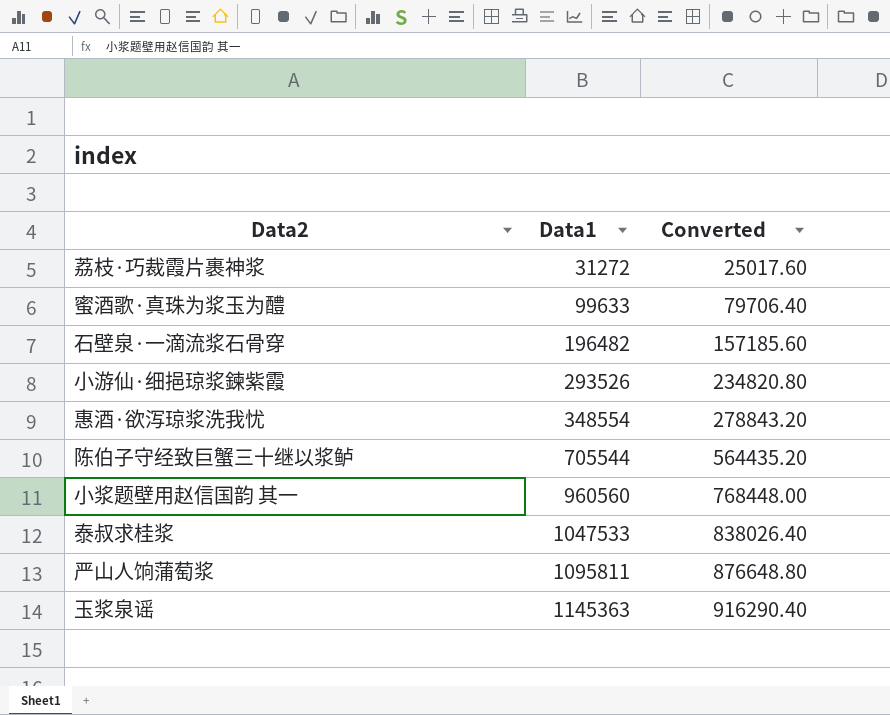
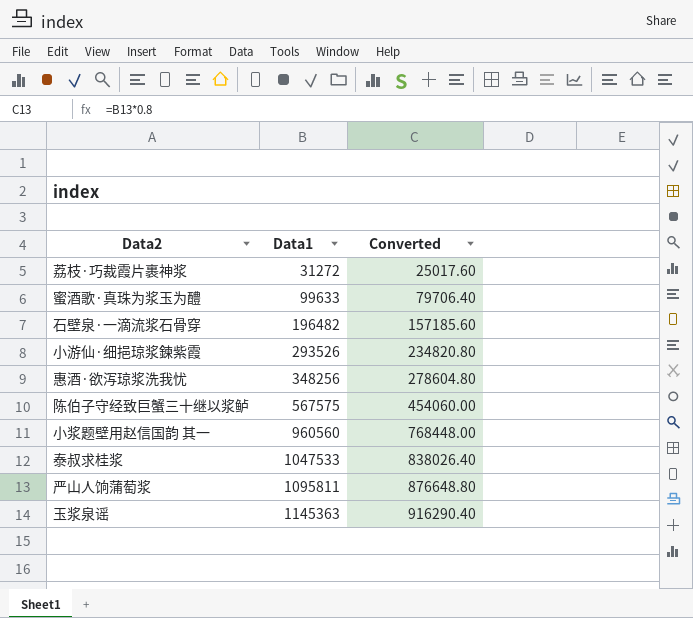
惠酒·欲泻琼浆洗我忧 | Data1: 348554 -> 348256
惠酒·欲泻琼浆洗我忧 | Converted: 278843.20 -> 278604.80
陈伯子守经致巨蟹三十继以浆鲈 | Data1: 705544 -> 567575
陈伯子守经致巨蟹三十继以浆鲈 | Converted: 564435.20 -> 454060.00

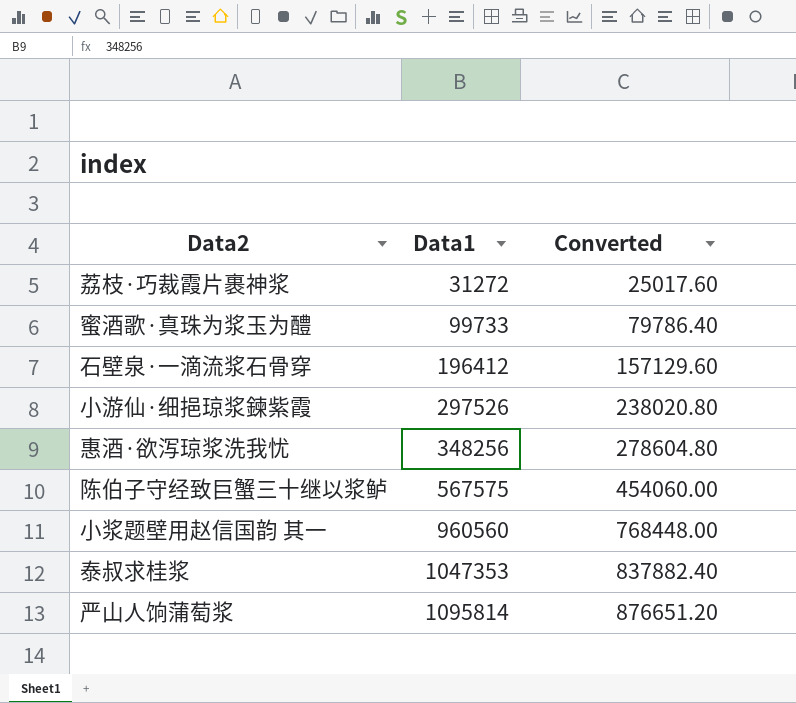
row 玉浆泉谣: 1145363 | 916290.40 -> none
蜜酒歌·真珠为浆玉为醴 | Data1: 99633 -> 99733
蜜酒歌·真珠为浆玉为醴 | Converted: 79706.40 -> 79786.40
石壁泉·一滴流浆石骨穿 | Data1: 196482 -> 196412
石壁泉·一滴流浆石骨穿 | Converted: 157185.60 -> 157129.60
小游仙·细挹琼浆鍊紫霞 | Data1: 293526 -> 297526
小游仙·细挹琼浆鍊紫霞 | Converted: 234820.80 -> 238020.80
泰叔求桂浆 | Data1: 1047533 -> 1047353
泰叔求桂浆 | Converted: 838026.40 -> 837882.40
严山人饷蒲萄浆 | Data1: 1095811 -> 1095814
严山人饷蒲萄浆 | Converted: 876648.80 -> 876651.20

